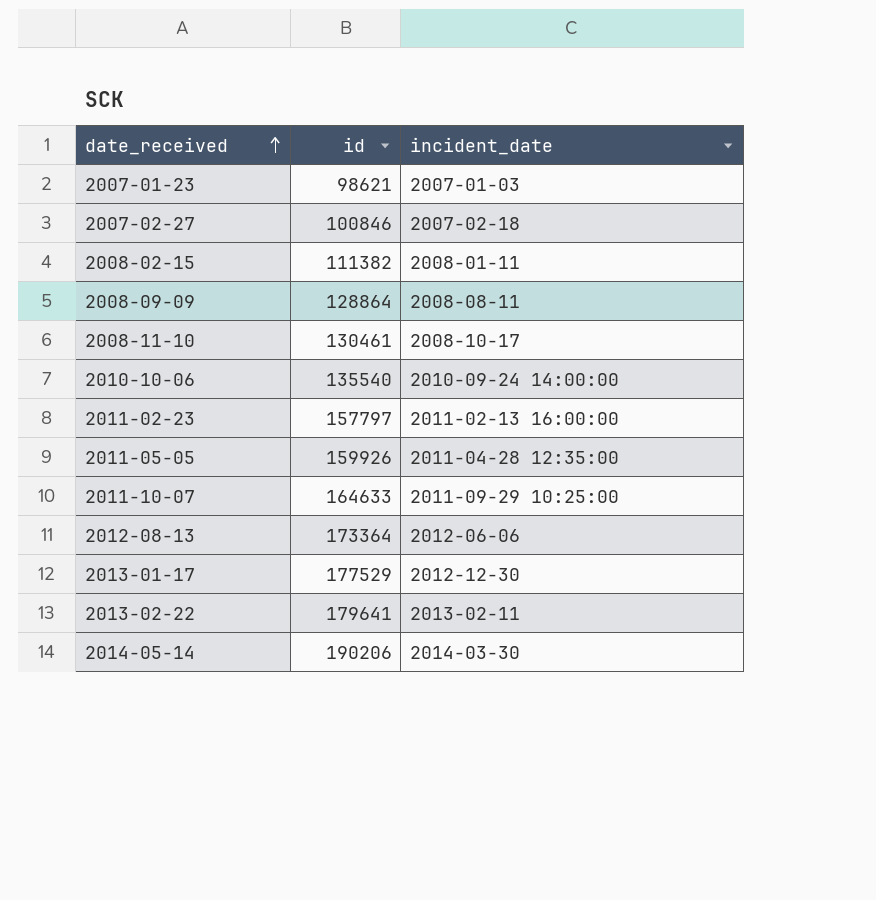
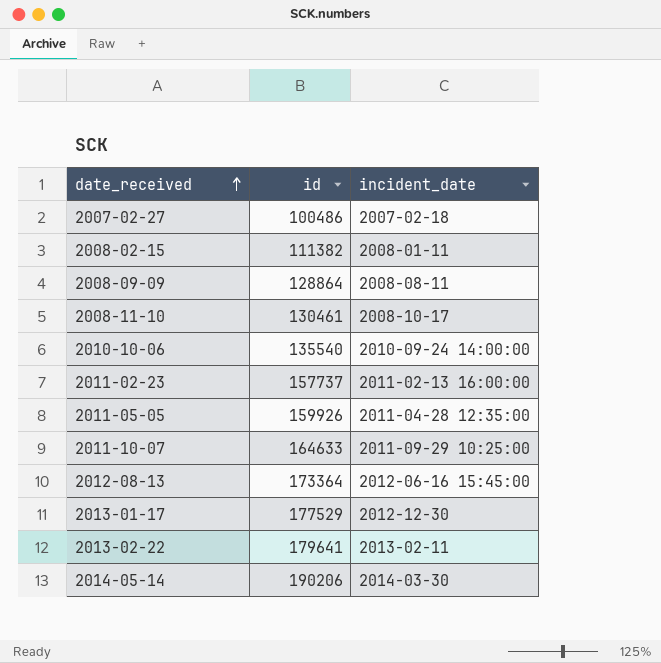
row 2007-01-23: 98621 | 2007-01-03 -> none
2007-02-27 | id: 100846 -> 100486
2011-02-23 | id: 157797 -> 157737
2012-08-13 | incident_date: 2012-06-06 -> 2012-06-16 15:45:00

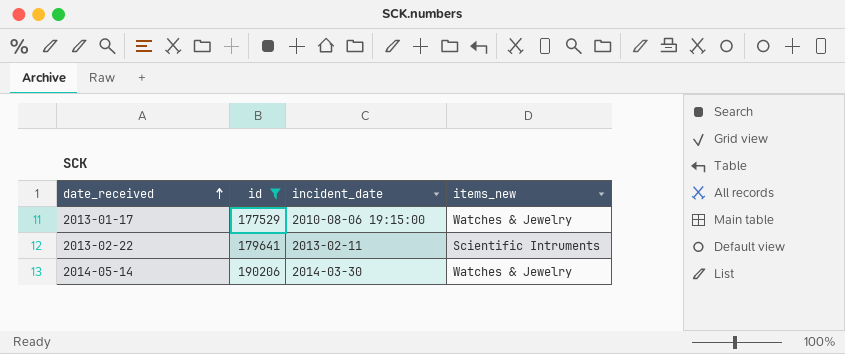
filter: none -> id >= 177529
column items_new | position: none -> 4
2013-01-17 | incident_date: 2012-12-30 -> 2010-08-06 19:15:00

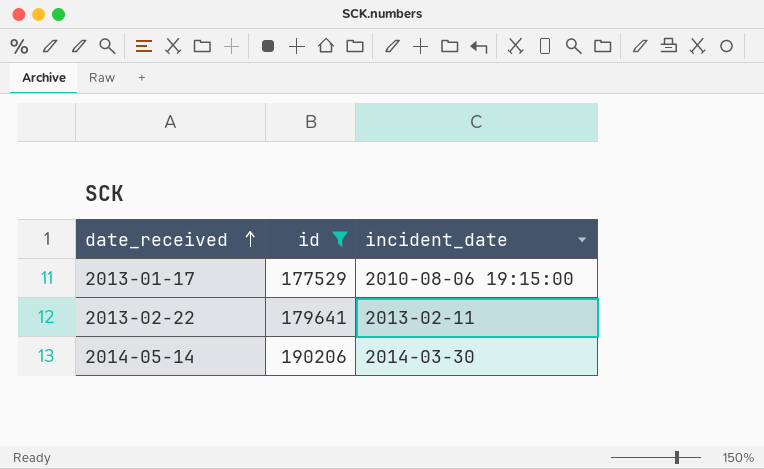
column items_new | position: 4 -> none

